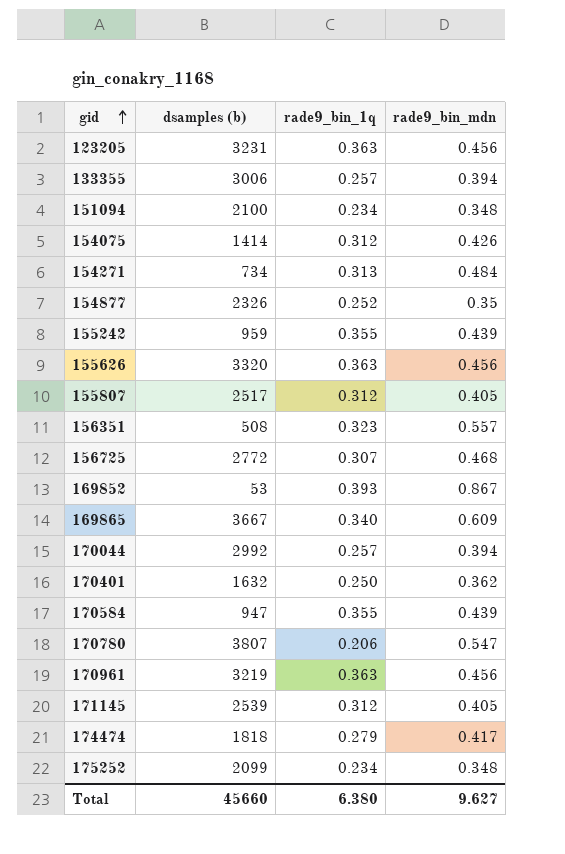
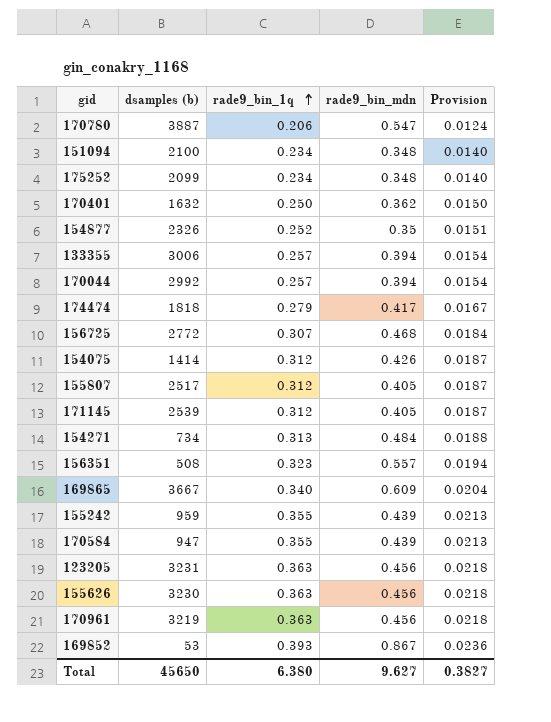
row order: gid ascending -> rade9_bin_1q ascending
column Provision | formula: none -> [rade9_bin_1q] * 0.06
170780 | dsamples (b): 3807 -> 3887
155626 | dsamples (b): 3320 -> 3230
Total | dsamples (b): 45660 -> 45650

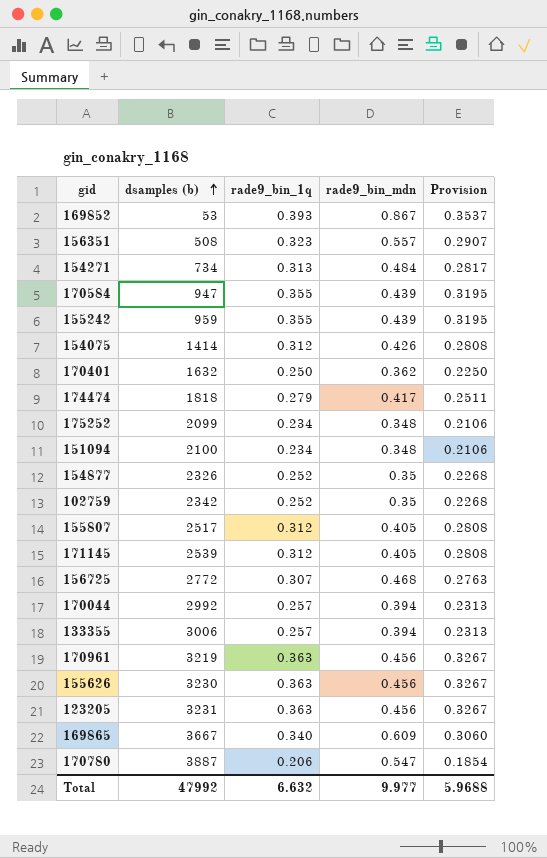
row order: rade9_bin_1q ascending -> dsamples (b) ascending
column Provision | formula: [rade9_bin_1q] * 0.06 -> [rade9_bin_1q] * 0.9
row 102759: none -> 2342 | 0.252 | 0.35 | 0.2268
Total | dsamples (b): 45650 -> 47992
Total | rade9_bin_1q: 6.380 -> 6.632
Total | rade9_bin_mdn: 9.627 -> 9.977
Total | Provision: 0.3827 -> 5.9688

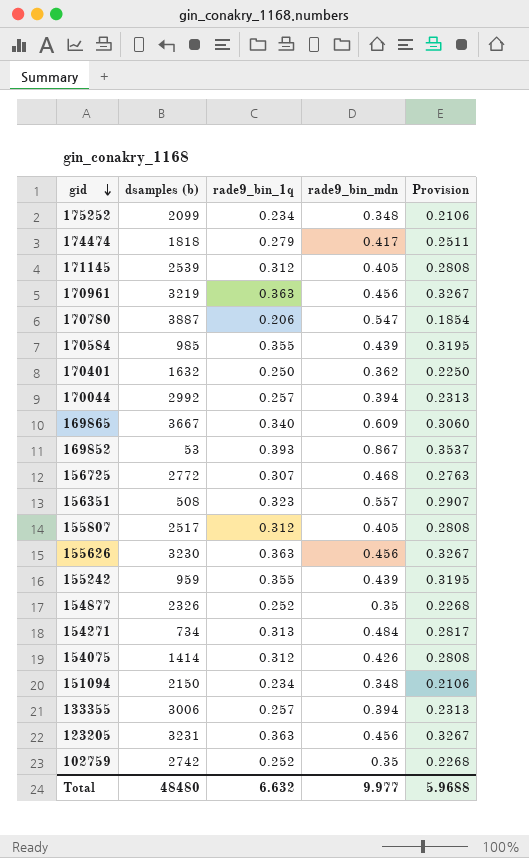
row order: dsamples (b) ascending -> gid descending
170584 | dsamples (b): 947 -> 985
151094 | dsamples (b): 2100 -> 2150
102759 | dsamples (b): 2342 -> 2742
Total | dsamples (b): 47992 -> 48480

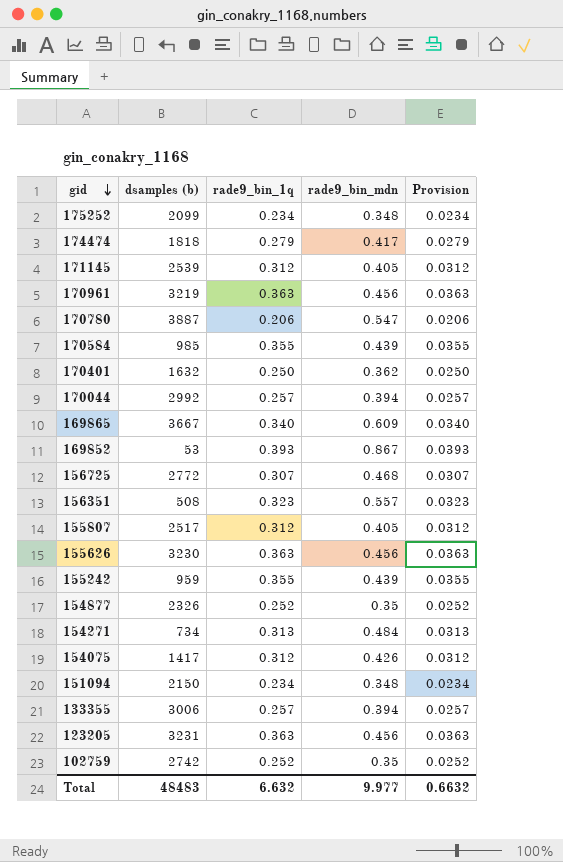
column Provision | formula: [rade9_bin_1q] * 0.9 -> [rade9_bin_1q] * 0.1
154075 | dsamples (b): 1414 -> 1417
Total | dsamples (b): 48480 -> 48483
Total | Provision: 5.9688 -> 0.6632

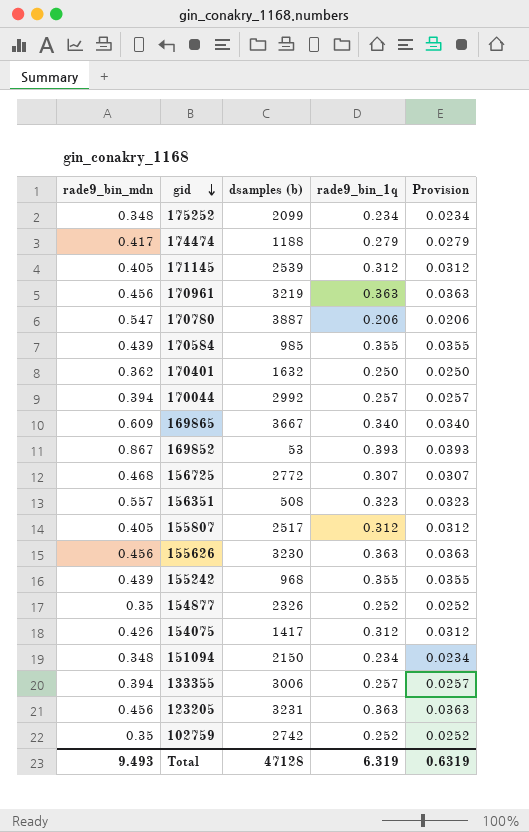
column rade9_bin_mdn | position: 4 -> 1
row 154271: 734 | 0.313 | 0.484 | 0.0313 -> none
174474 | dsamples (b): 1818 -> 1188
155242 | dsamples (b): 959 -> 968
Total | rade9_bin_mdn: 9.977 -> 9.493
Total | dsamples (b): 48483 -> 47128
Total | rade9_bin_1q: 6.632 -> 6.319
Total | Provision: 0.6632 -> 0.6319

